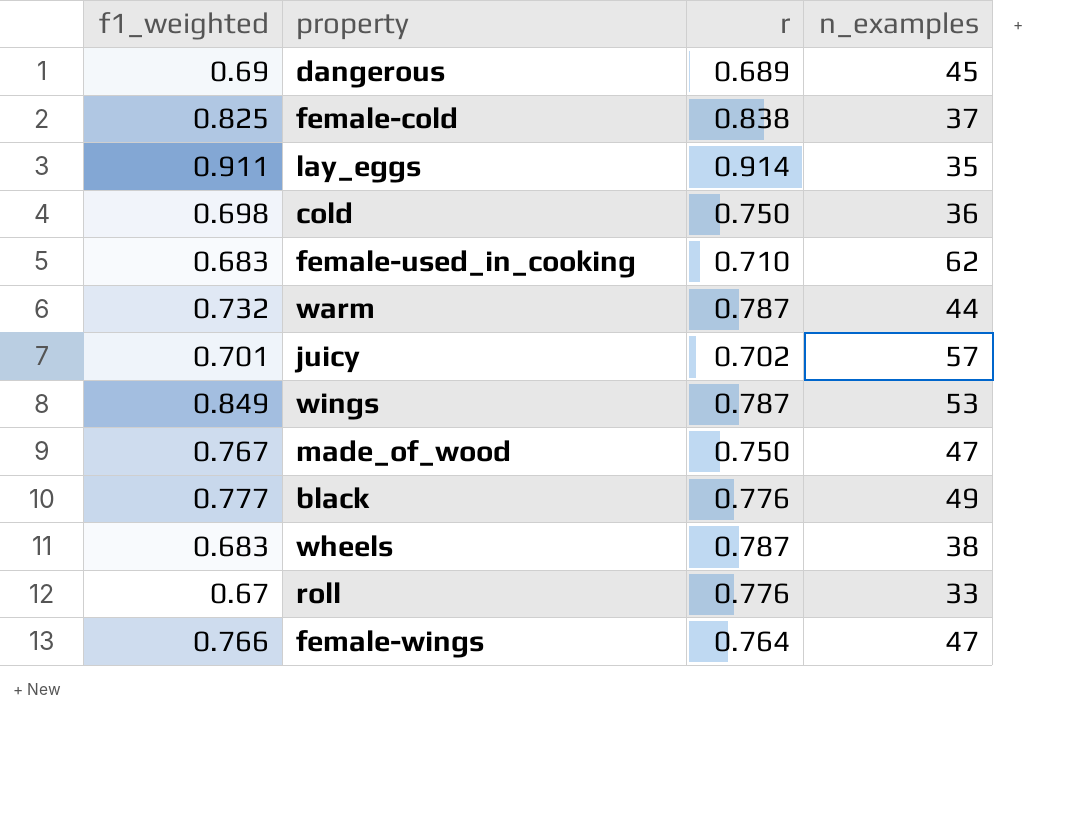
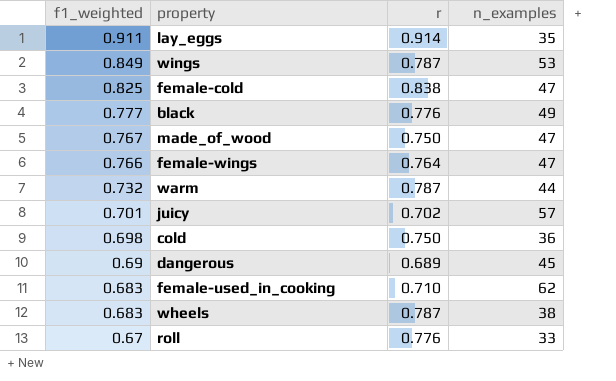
row order: none -> f1_weighted descending
female-cold | n_examples: 37 -> 47

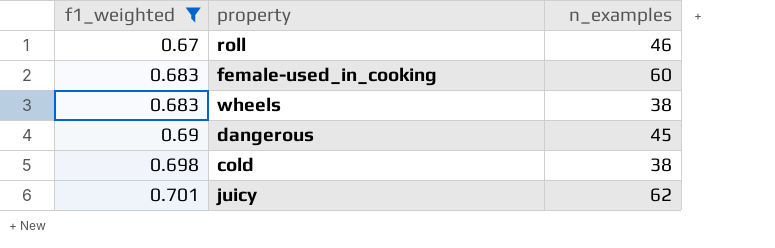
filter: none -> f1_weighted <= 0.701
row order: f1_weighted descending -> f1_weighted ascending
column r | position: 3 -> none
roll | n_examples: 33 -> 46
female-used_in_cooking | n_examples: 62 -> 60
cold | n_examples: 36 -> 38
juicy | n_examples: 57 -> 62

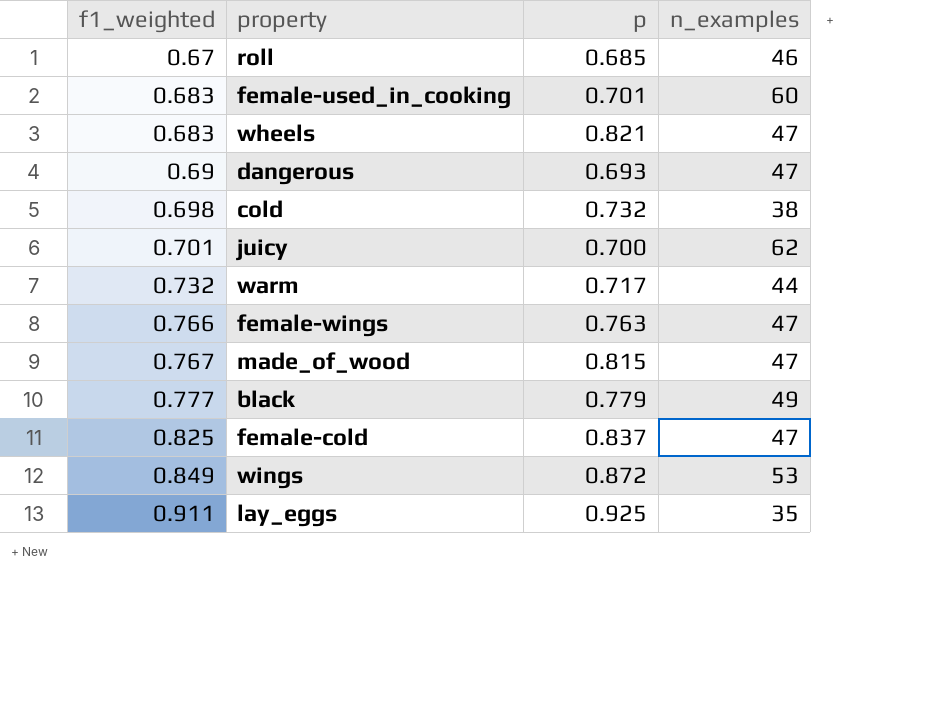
filter: f1_weighted <= 0.701 -> none
column p | position: none -> 3
wheels | n_examples: 38 -> 47
dangerous | n_examples: 45 -> 47

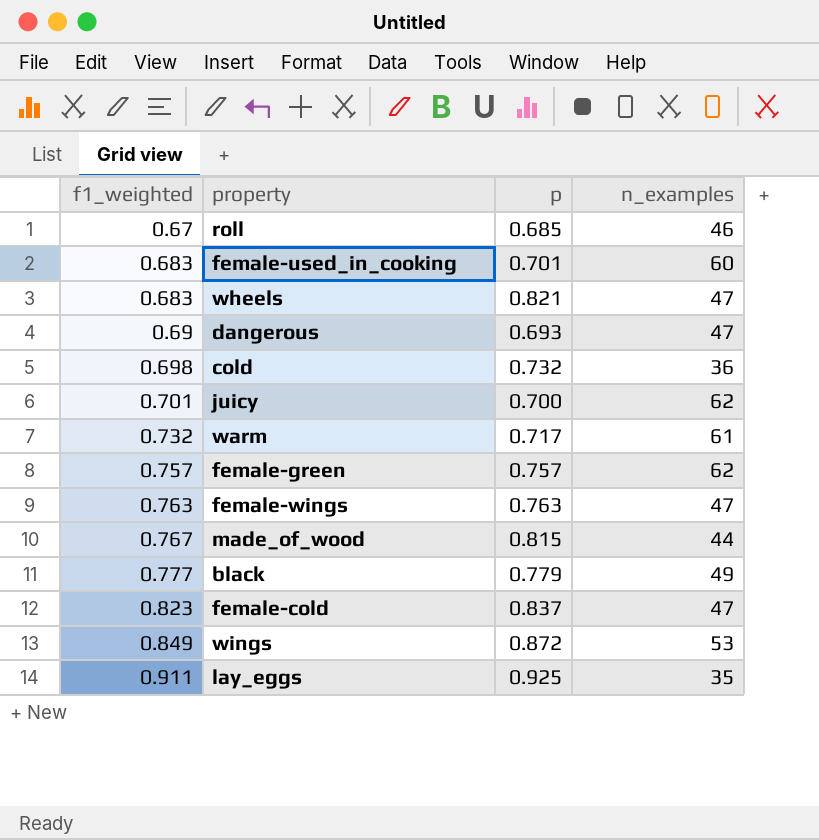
cold | n_examples: 38 -> 36
warm | n_examples: 44 -> 61
row female-green: none -> 0.757 | 0.757 | 62
female-wings | f1_weighted: 0.766 -> 0.763
made_of_wood | n_examples: 47 -> 44
female-cold | f1_weighted: 0.825 -> 0.823

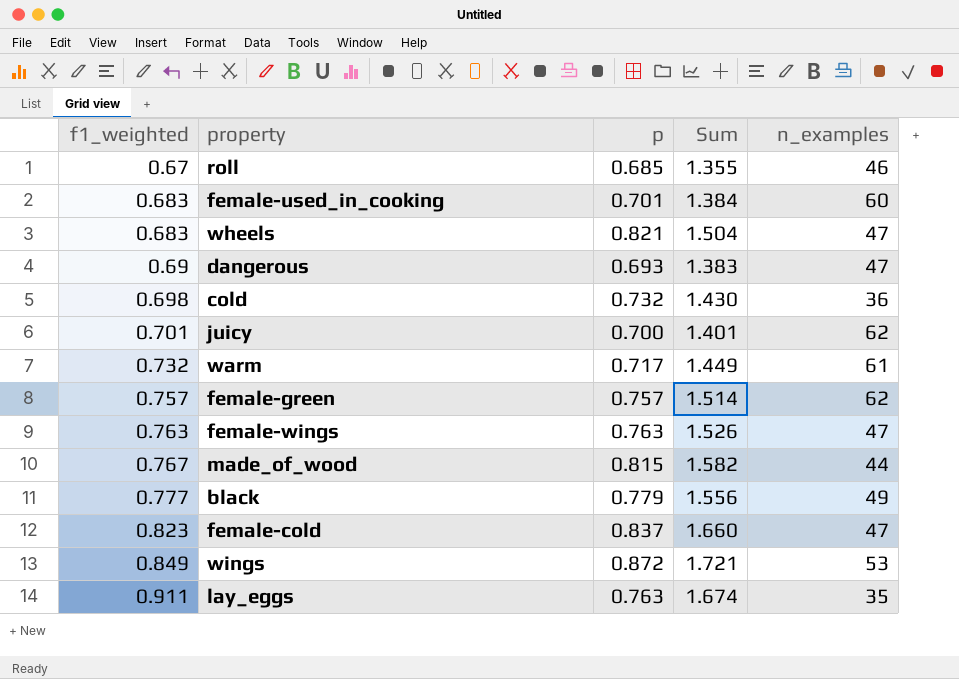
column Sum | formula: none -> [f1_weighted] + [p]
lay_eggs | p: 0.925 -> 0.763

